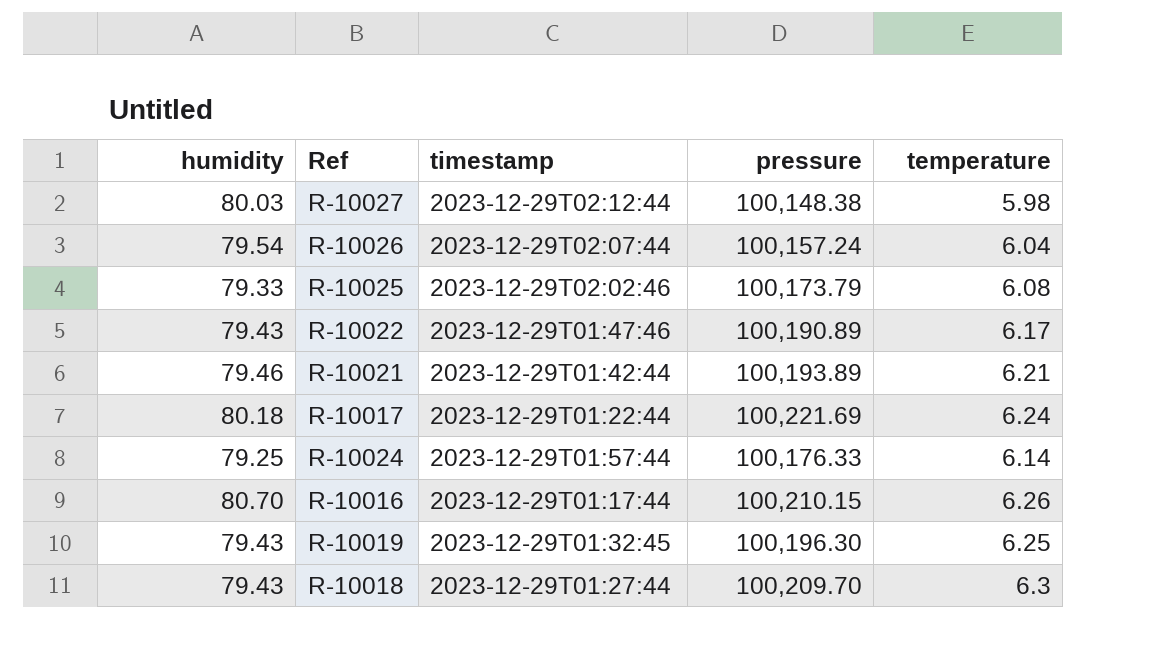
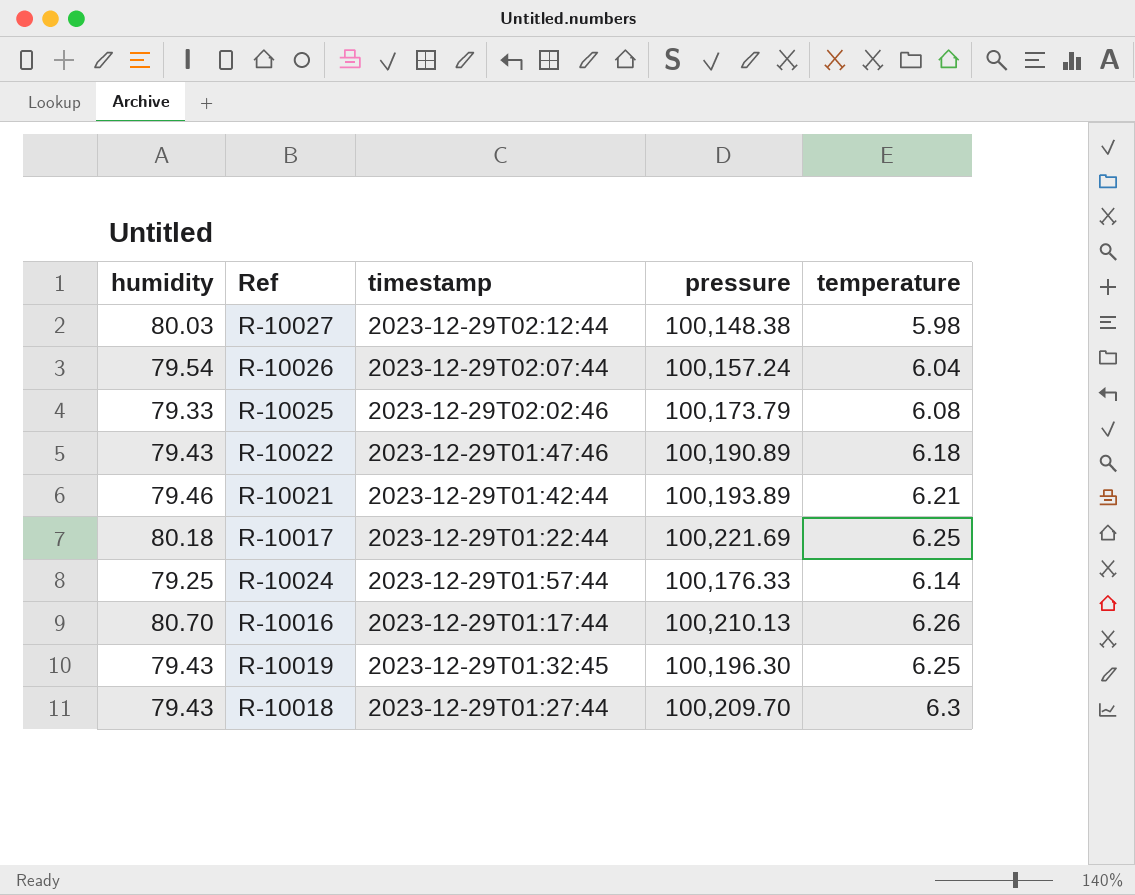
R-10022 | temperature: 6.17 -> 6.18
R-10017 | temperature: 6.24 -> 6.25
R-10016 | pressure: 100,210.15 -> 100,210.13

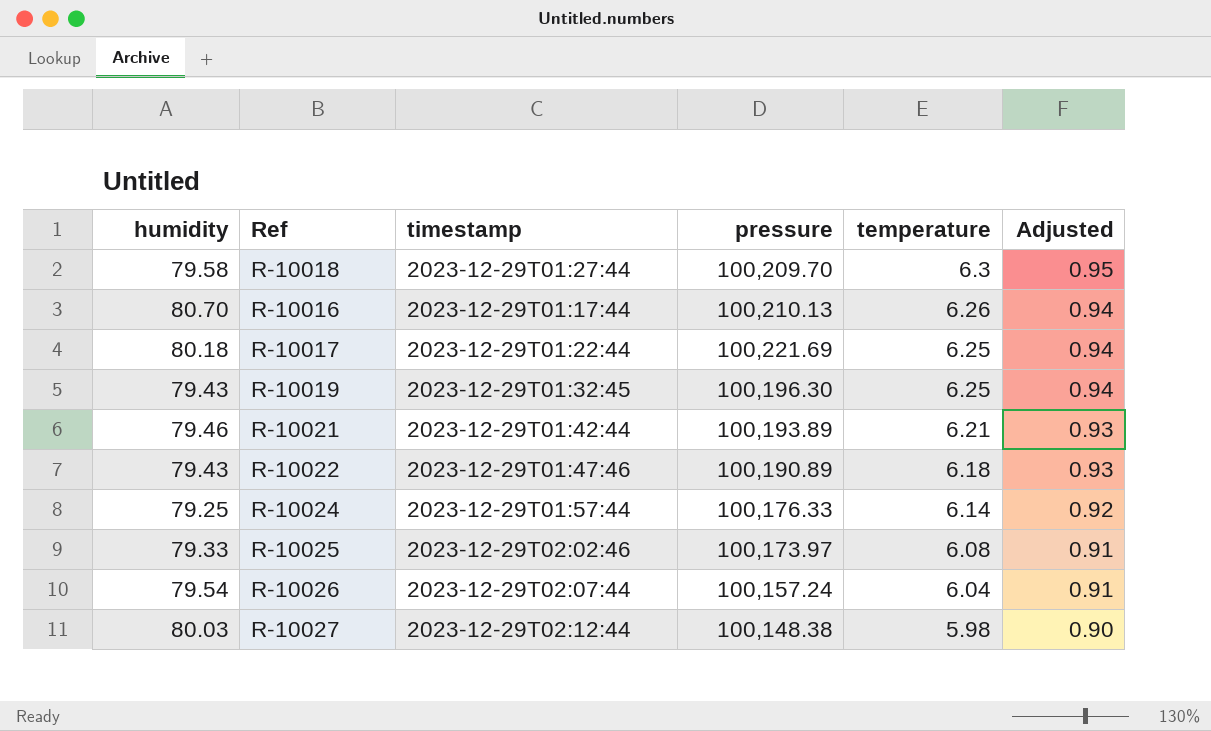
row order: none -> temperature descending
column Adjusted | formula: none -> [temperature] * 0.15
R-10018 | humidity: 79.43 -> 79.58
R-10025 | pressure: 100,173.79 -> 100,173.97

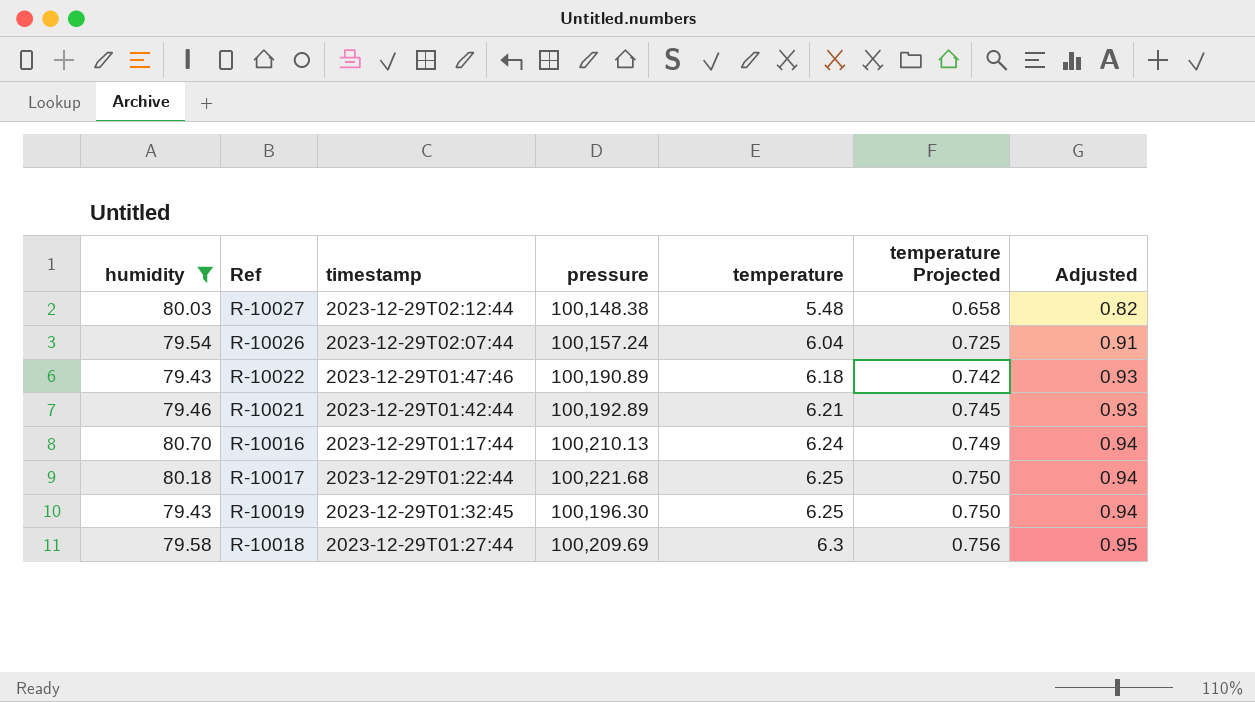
filter: none -> humidity >= 79.43
row order: temperature descending -> temperature ascending
column temperature Projected | formula: none -> [temperature] * 0.12
R-10027 | temperature: 5.98 -> 5.48
R-10027 | Adjusted: 0.90 -> 0.82
R-10021 | pressure: 100,193.89 -> 100,192.89
R-10016 | temperature: 6.26 -> 6.24
R-10017 | pressure: 100,221.69 -> 100,221.68
R-10018 | pressure: 100,209.70 -> 100,209.69

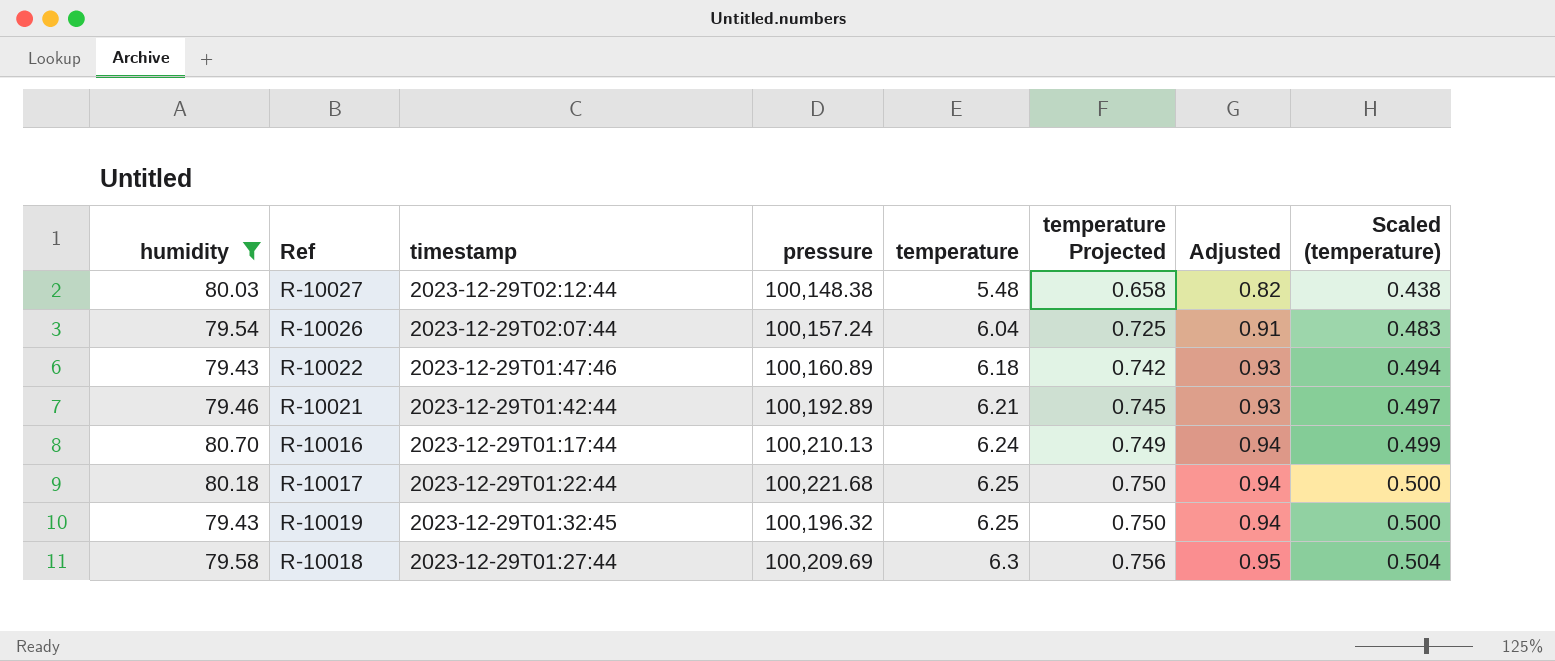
column Scaled (temperature) | formula: none -> [temperature] * 0.08
R-10022 | pressure: 100,190.89 -> 100,160.89
R-10019 | pressure: 100,196.30 -> 100,196.32

